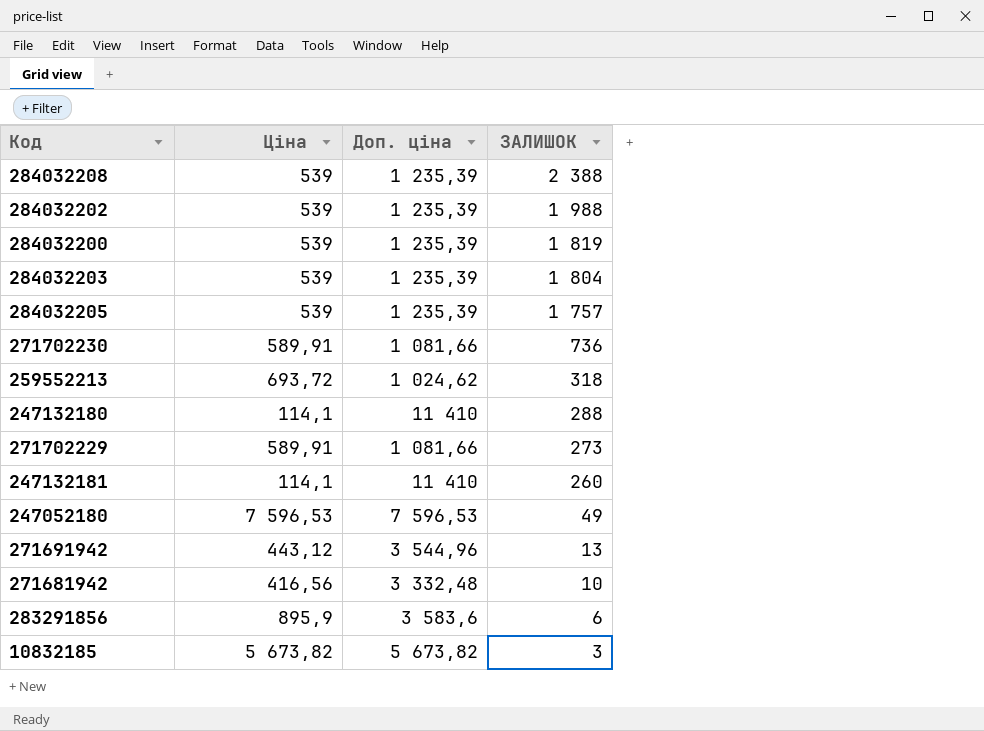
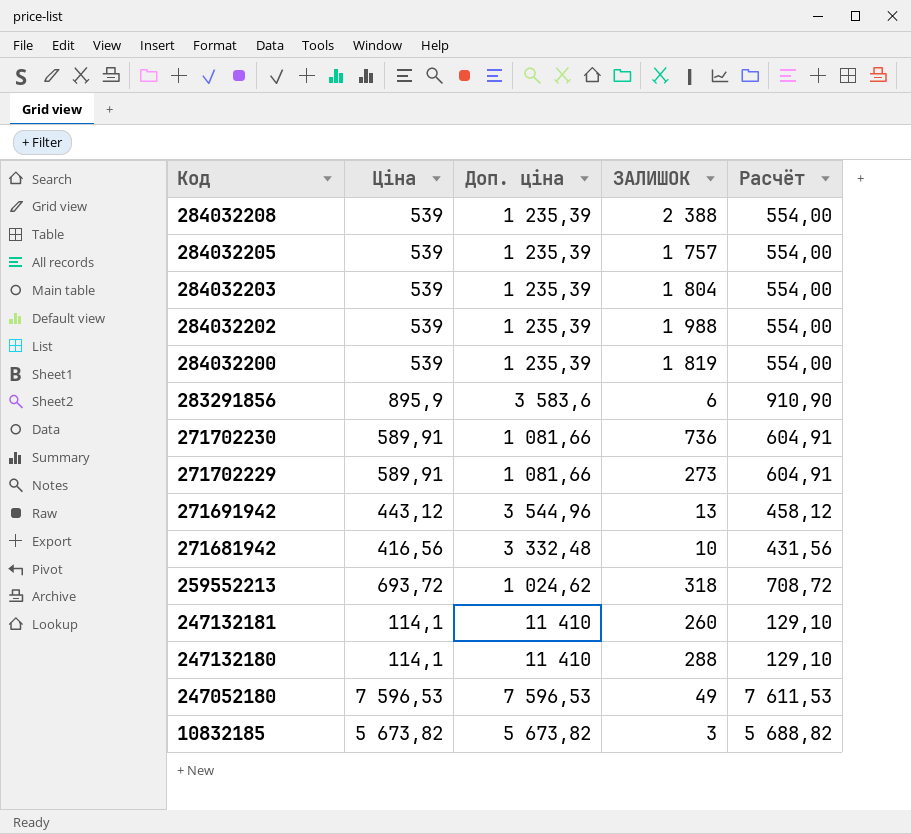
row order: ЗАЛИШОК descending -> Код descending
column Расчёт | formula: none -> [Ціна] + 15

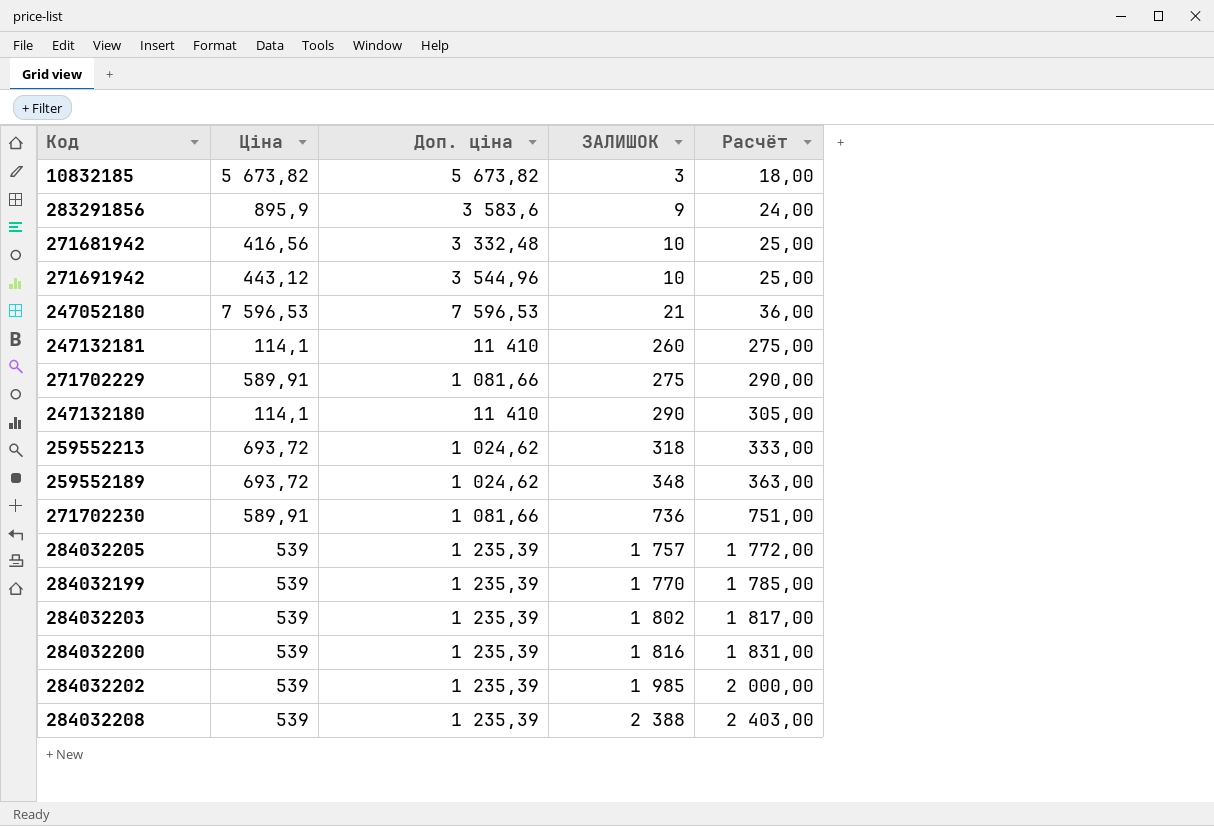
row order: Код descending -> ЗАЛИШОК ascending
column Расчёт | formula: [Ціна] + 15 -> [ЗАЛИШОК] + 15
283291856 | ЗАЛИШОК: 6 -> 9
271691942 | ЗАЛИШОК: 13 -> 10
247052180 | ЗАЛИШОК: 49 -> 21
271702229 | ЗАЛИШОК: 273 -> 275
247132180 | ЗАЛИШОК: 288 -> 290
row 259552189: none -> 693,72 | 1 024,62 | 348 | 363,00
row 284032199: none -> 539 | 1 235,39 | 1 770 | 1 785,00
284032203 | ЗАЛИШОК: 1 804 -> 1 802
284032200 | ЗАЛИШОК: 1 819 -> 1 816
284032202 | ЗАЛИШОК: 1 988 -> 1 985

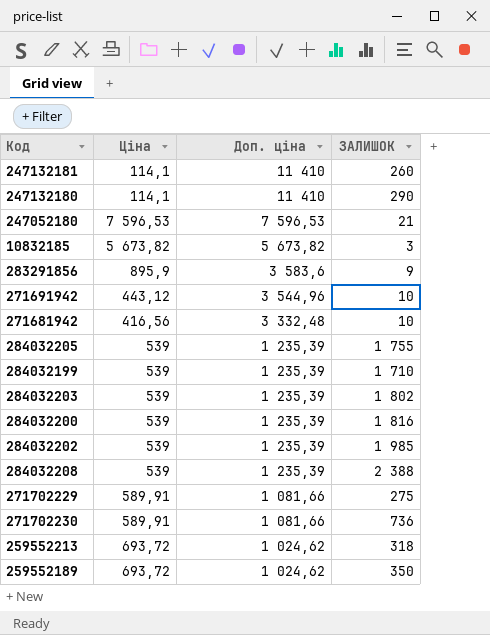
row order: ЗАЛИШОК ascending -> Доп. ціна descending
column Расчёт | formula: [ЗАЛИШОК] + 15 -> none
284032205 | ЗАЛИШОК: 1 757 -> 1 755
284032199 | ЗАЛИШОК: 1 770 -> 1 710
259552189 | ЗАЛИШОК: 348 -> 350

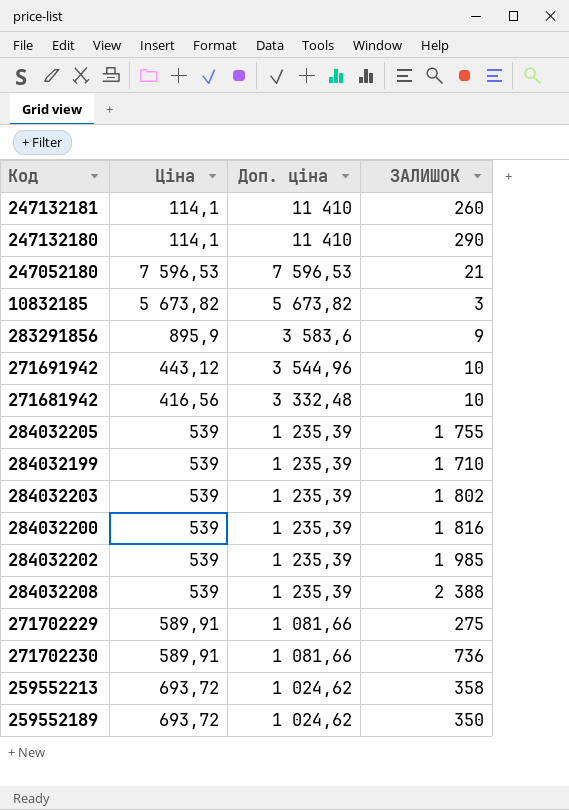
259552213 | ЗАЛИШОК: 318 -> 358

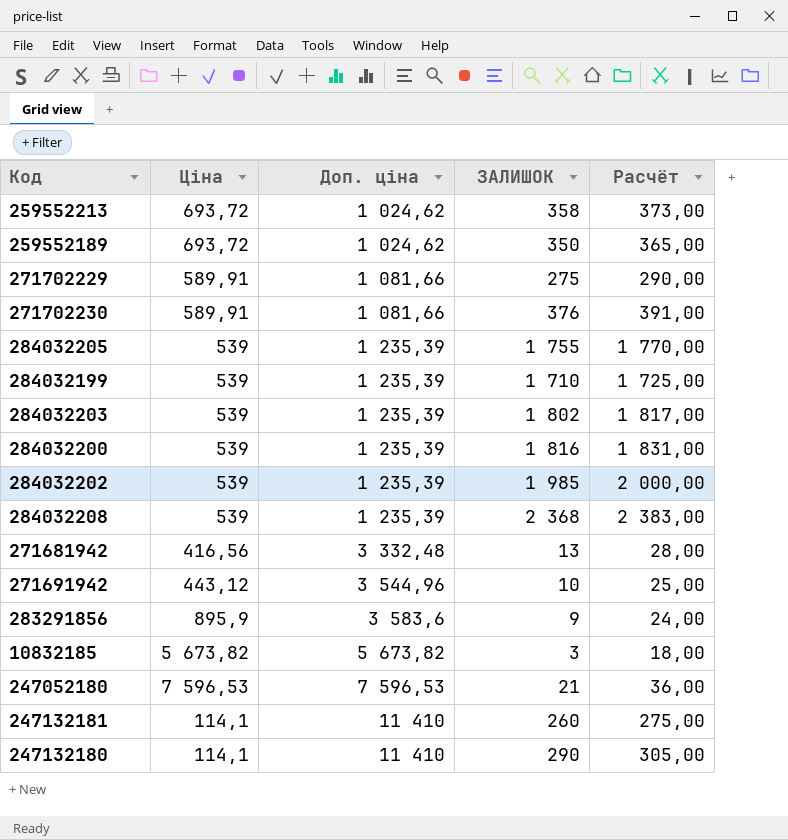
row order: Доп. ціна descending -> Доп. ціна ascending
column Расчёт | formula: none -> [ЗАЛИШОК] + 15
271702230 | ЗАЛИШОК: 736 -> 376
284032208 | ЗАЛИШОК: 2 388 -> 2 368
271681942 | ЗАЛИШОК: 10 -> 13

